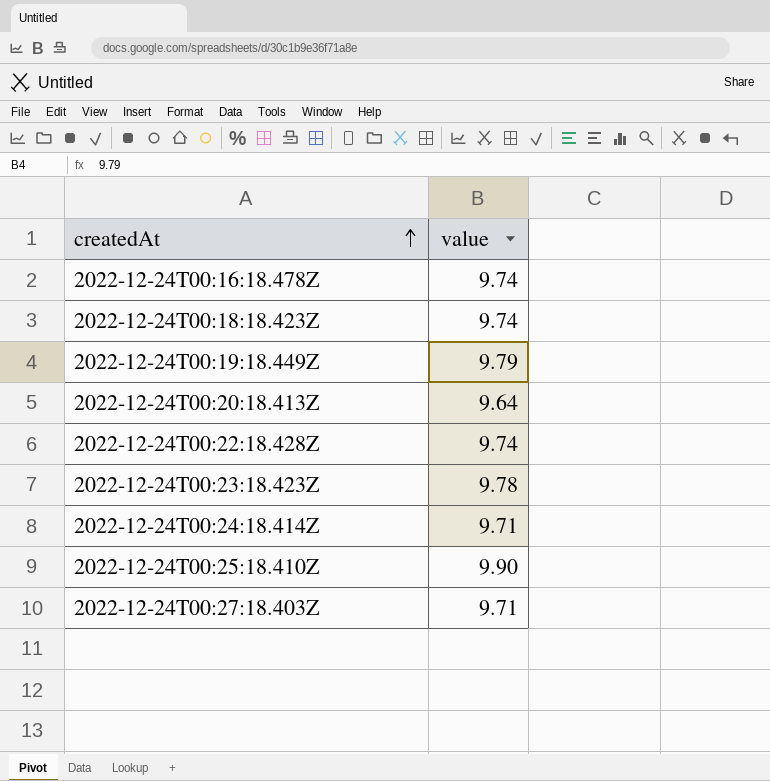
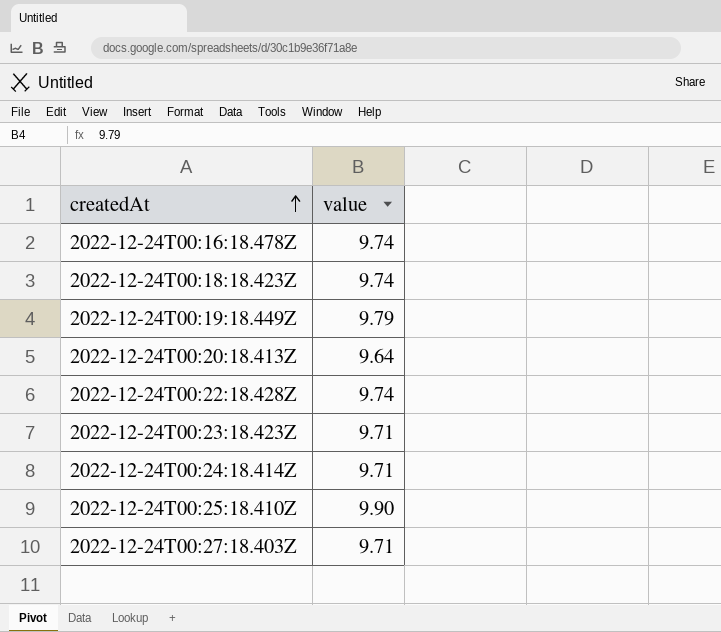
2022-12-24T00:23:18.423Z | value: 9.78 -> 9.71

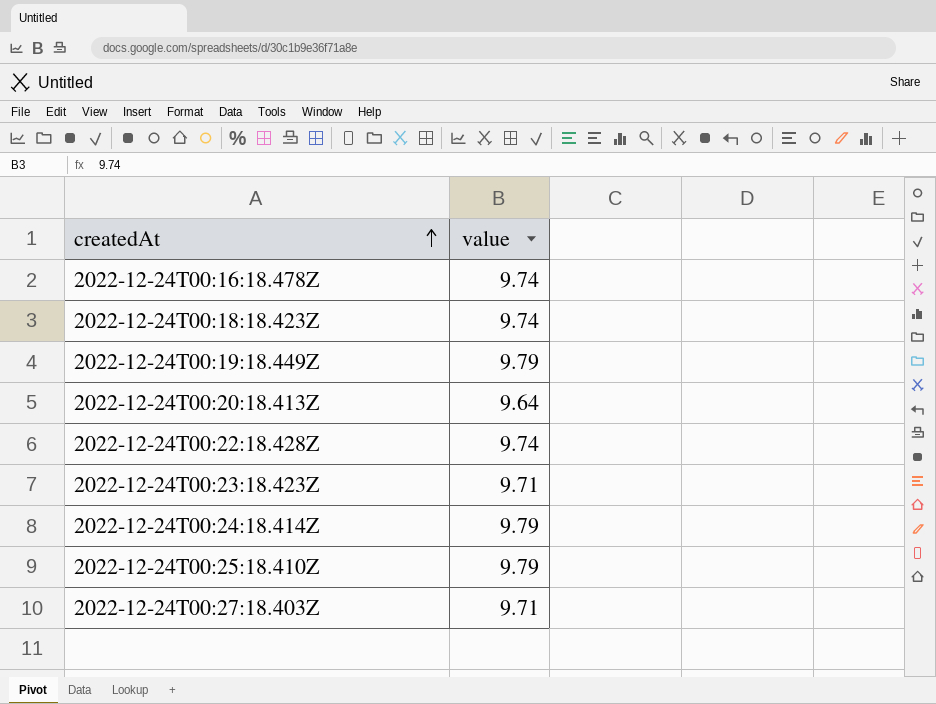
2022-12-24T00:24:18.414Z | value: 9.71 -> 9.79
2022-12-24T00:25:18.410Z | value: 9.90 -> 9.79

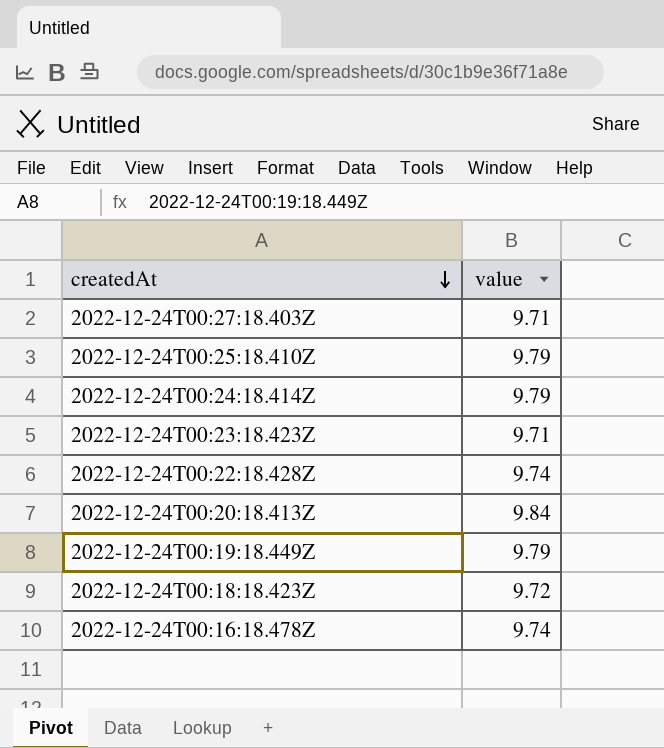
row order: createdAt ascending -> createdAt descending
2022-12-24T00:20:18.413Z | value: 9.64 -> 9.84
2022-12-24T00:18:18.423Z | value: 9.74 -> 9.72

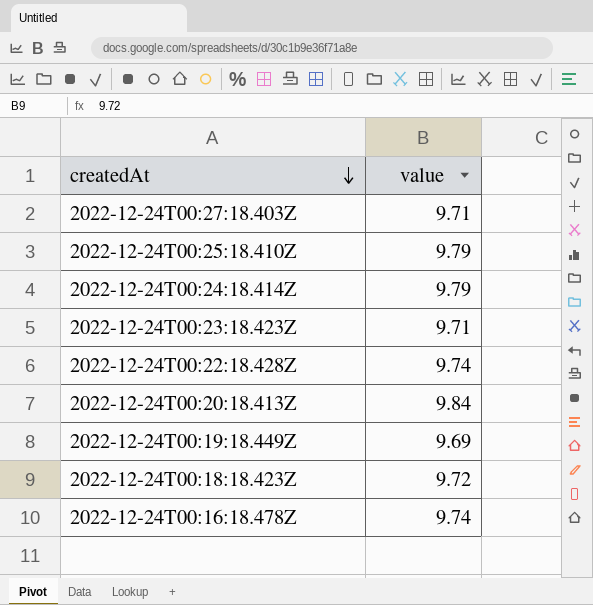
2022-12-24T00:19:18.449Z | value: 9.79 -> 9.69

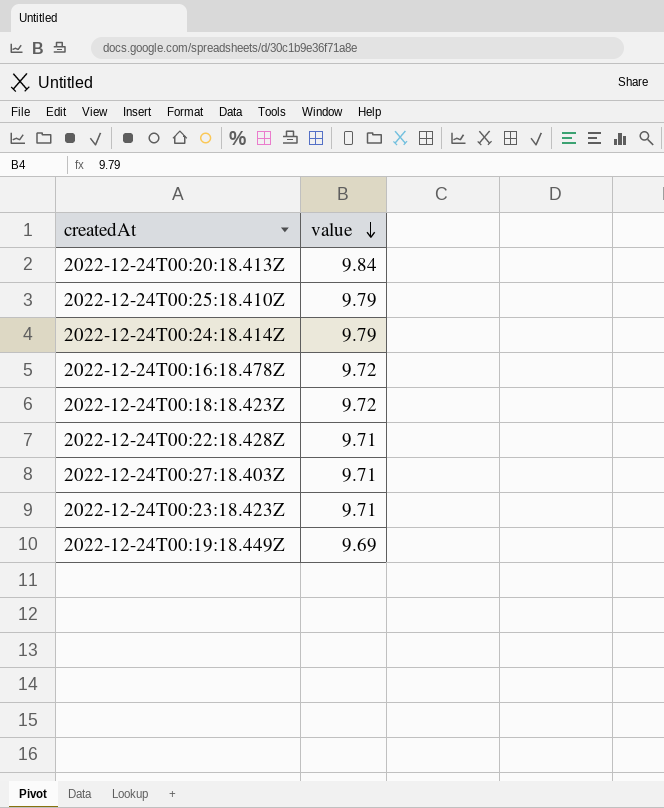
row order: createdAt descending -> value descending
2022-12-24T00:16:18.478Z | value: 9.74 -> 9.72
2022-12-24T00:22:18.428Z | value: 9.74 -> 9.71

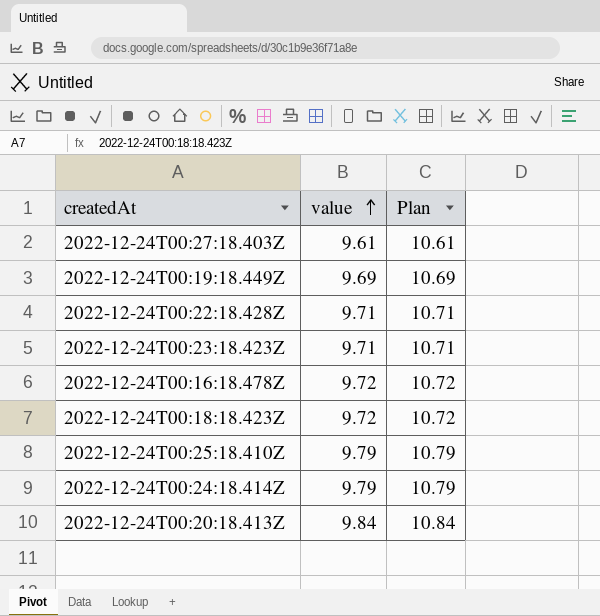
row order: value descending -> value ascending
column Plan | formula: none -> [value] + 1
2022-12-24T00:27:18.403Z | value: 9.71 -> 9.61

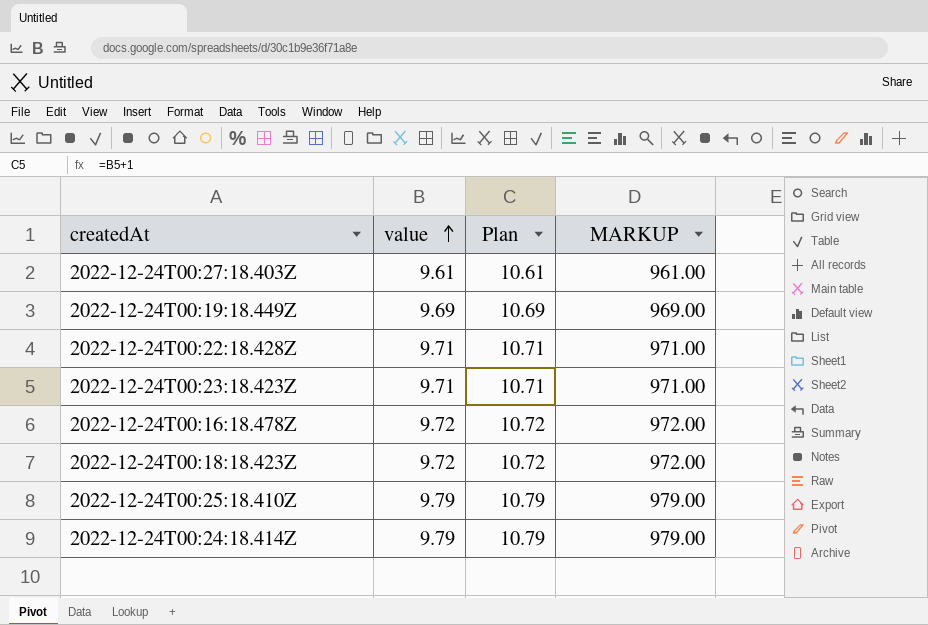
column MARKUP | formula: none -> [value] * 100
row 2022-12-24T00:20:18.413Z: 9.84 | 10.84 -> none

